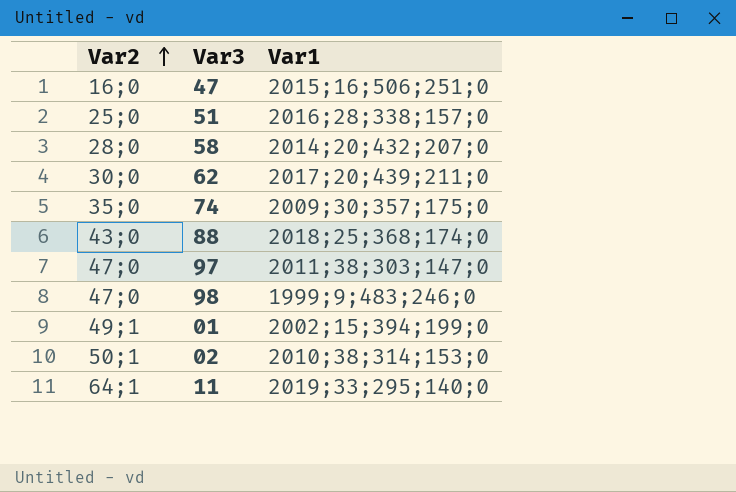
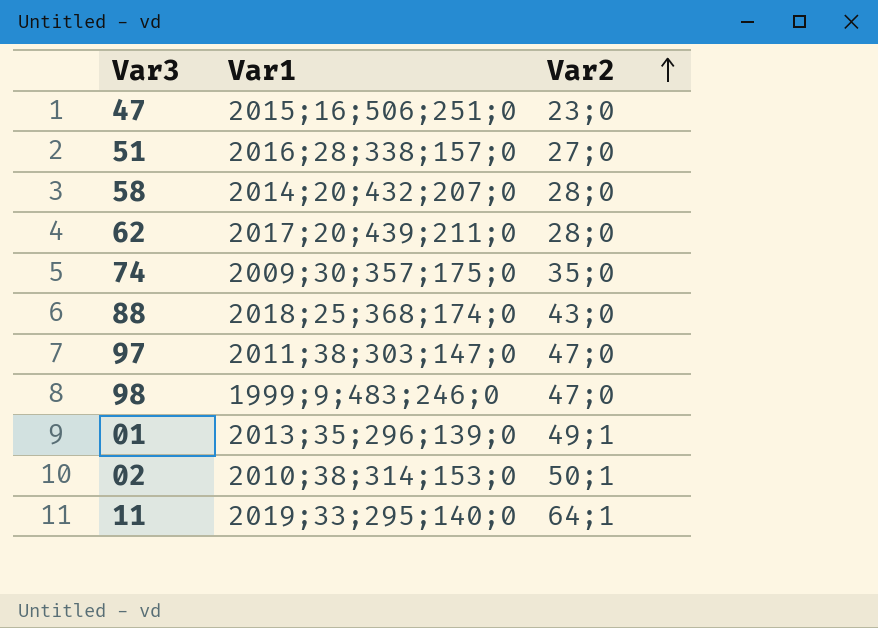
column Var2 | position: 1 -> 3
47 | Var2: 16;0 -> 23;0
51 | Var2: 25;0 -> 27;0
62 | Var2: 30;0 -> 28;0
01 | Var1: 2002;15;394;199;0 -> 2013;35;296;139;0

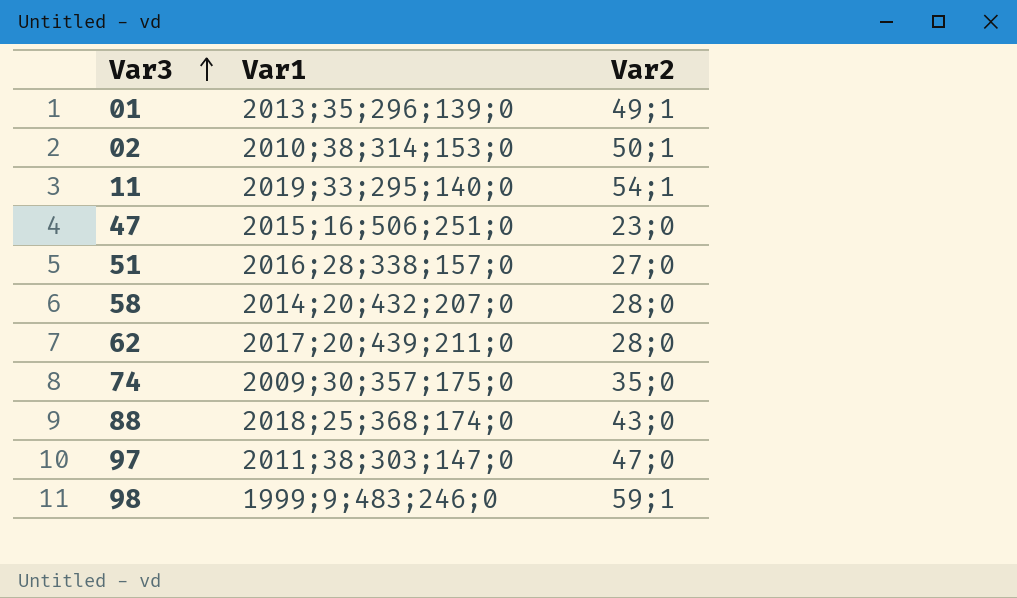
row order: Var2 ascending -> Var3 ascending
11 | Var2: 64;1 -> 54;1
98 | Var2: 47;0 -> 59;1

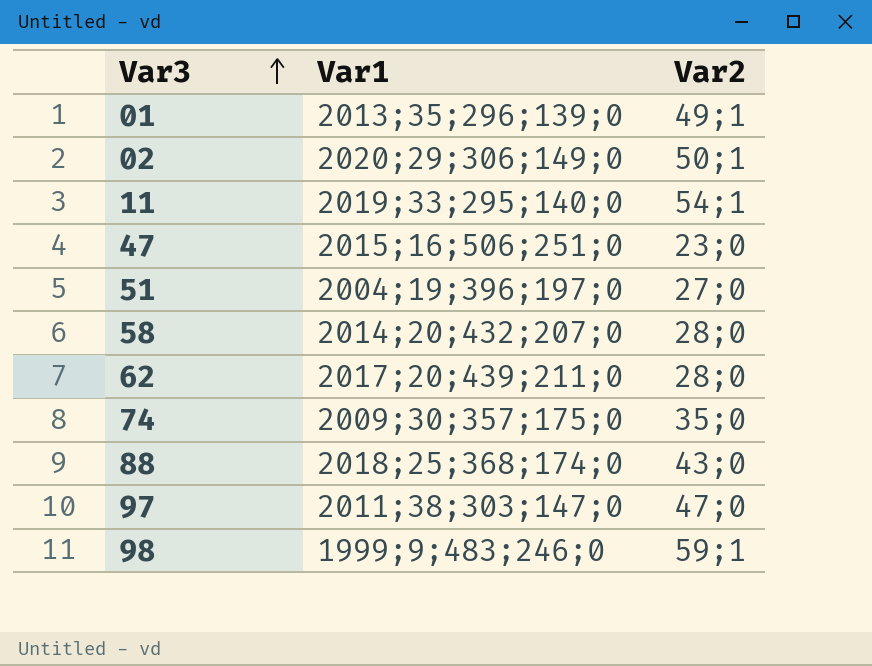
02 | Var1: 2010;38;314;153;0 -> 2020;29;306;149;0
51 | Var1: 2016;28;338;157;0 -> 2004;19;396;197;0

